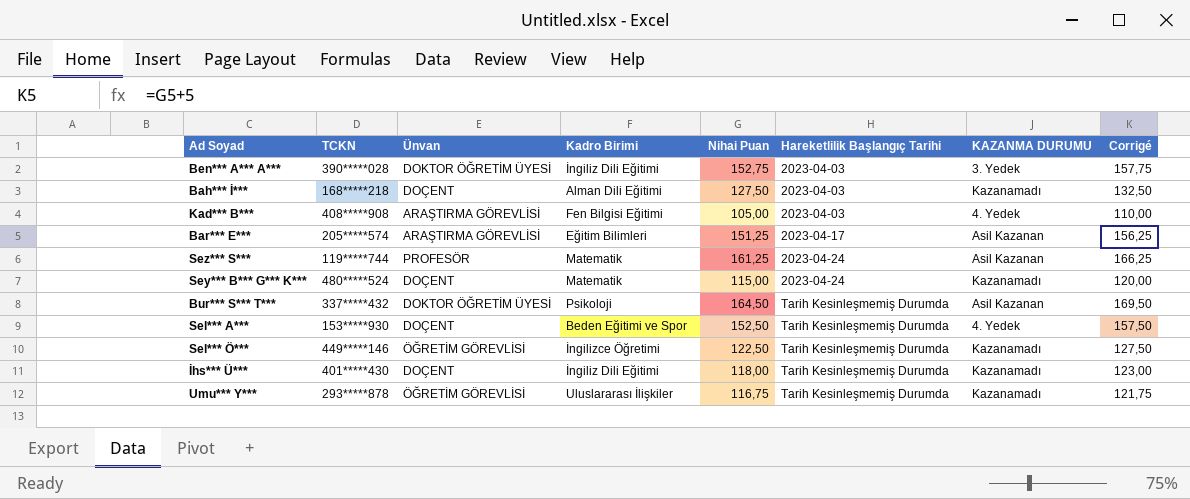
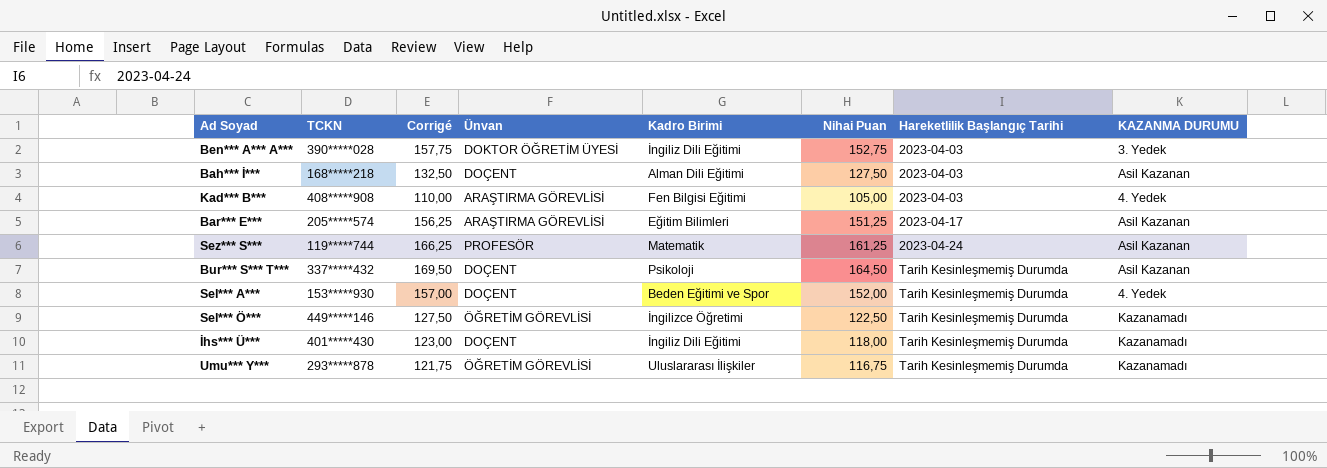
column Corrigé | position: 8 -> 3
row Sey*** B*** G*** K***: 480*****524 | DOÇENT | Matematik | 115,00 | 2023-04-24 | Kazanamadı | 120,00 -> none
Bah*** İ*** | KAZANMA DURUMU: Kazanamadı -> Asil Kazanan
Bur*** S*** T*** | Ünvan: DOKTOR ÖĞRETİM ÜYESİ -> DOÇENT
Sel*** A*** | Corrigé: 157,50 -> 157,00
Sel*** A*** | Nihai Puan: 152,50 -> 152,00

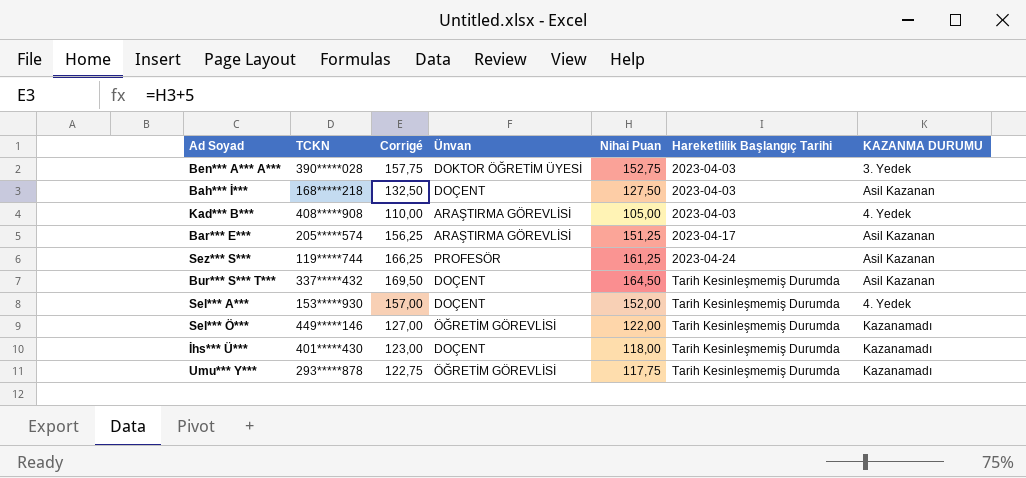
column Kadro Birimi | position: 5 -> none
Sel*** Ö*** | Corrigé: 127,50 -> 127,00
Sel*** Ö*** | Nihai Puan: 122,50 -> 122,00
Umu*** Y*** | Corrigé: 121,75 -> 122,75
Umu*** Y*** | Nihai Puan: 116,75 -> 117,75

